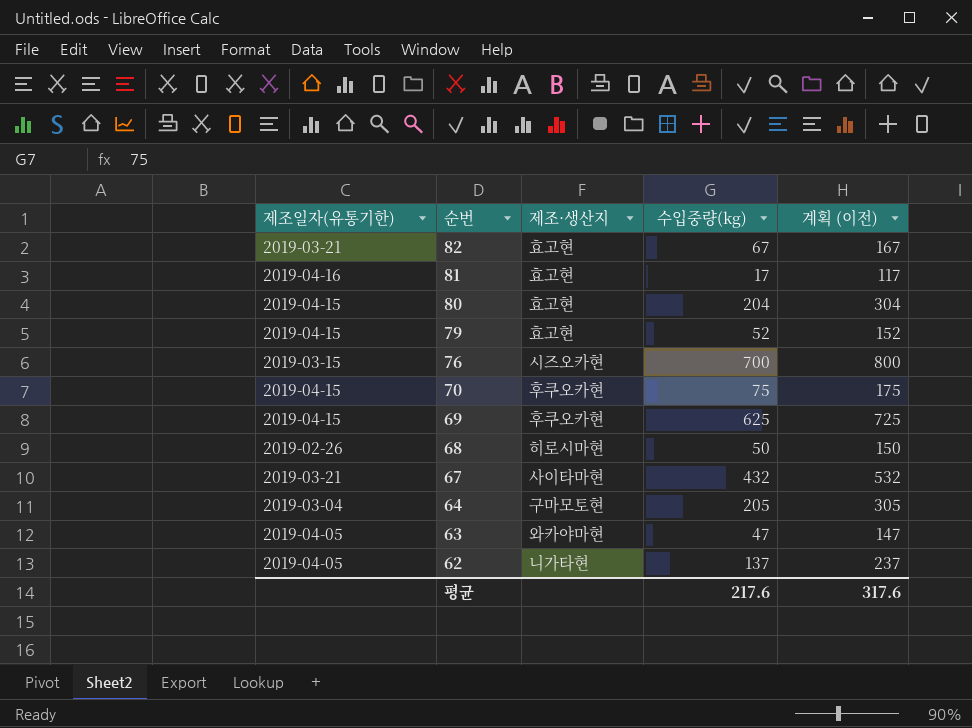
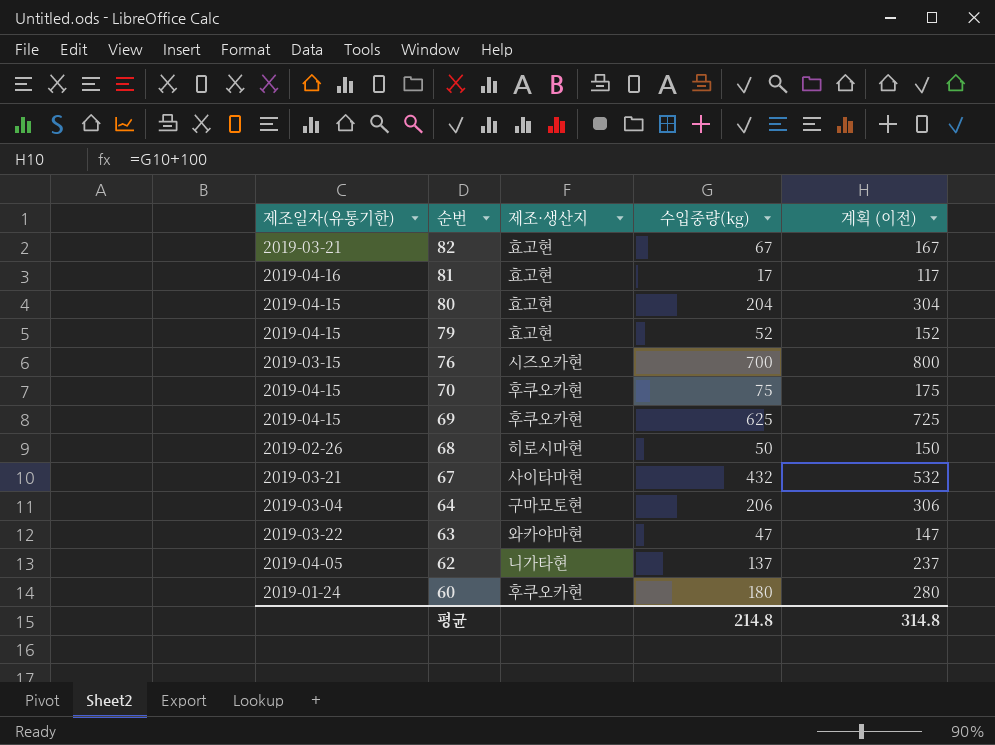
64 | 수입중량(kg): 205 -> 206
64 | 계획 (이전): 305 -> 306
63 | 제조일자(유통기한): 2019-04-05 -> 2019-03-22
row 60: none -> 2019-01-24 | 후쿠오카현 | 180 | 280
평균 | 수입중량(kg): 217.6 -> 214.8
평균 | 계획 (이전): 317.6 -> 314.8

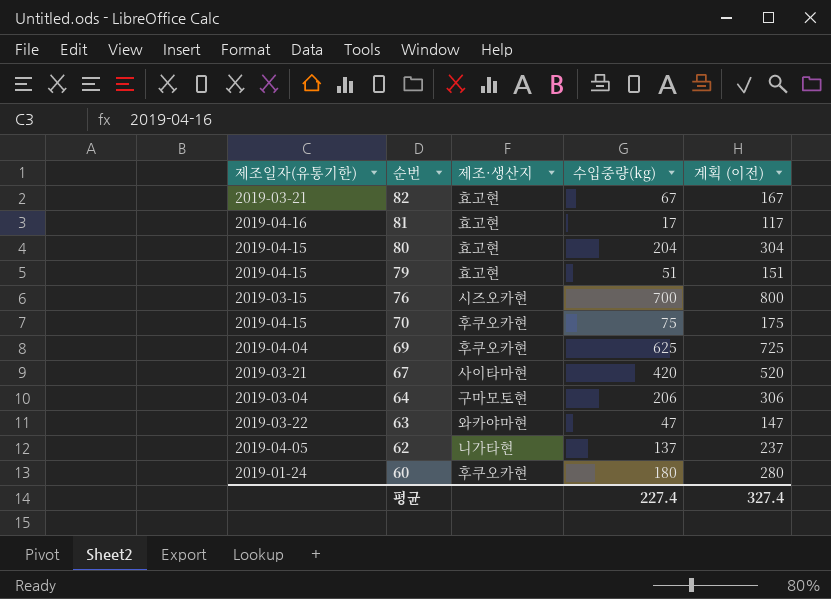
row 68: 2019-02-26 | 히로시마현 | 50 | 150 -> none
79 | 수입중량(kg): 52 -> 51
79 | 계획 (이전): 152 -> 151
69 | 제조일자(유통기한): 2019-04-15 -> 2019-04-04
67 | 수입중량(kg): 432 -> 420
67 | 계획 (이전): 532 -> 520
평균 | 수입중량(kg): 214.8 -> 227.4
평균 | 계획 (이전): 314.8 -> 327.4

